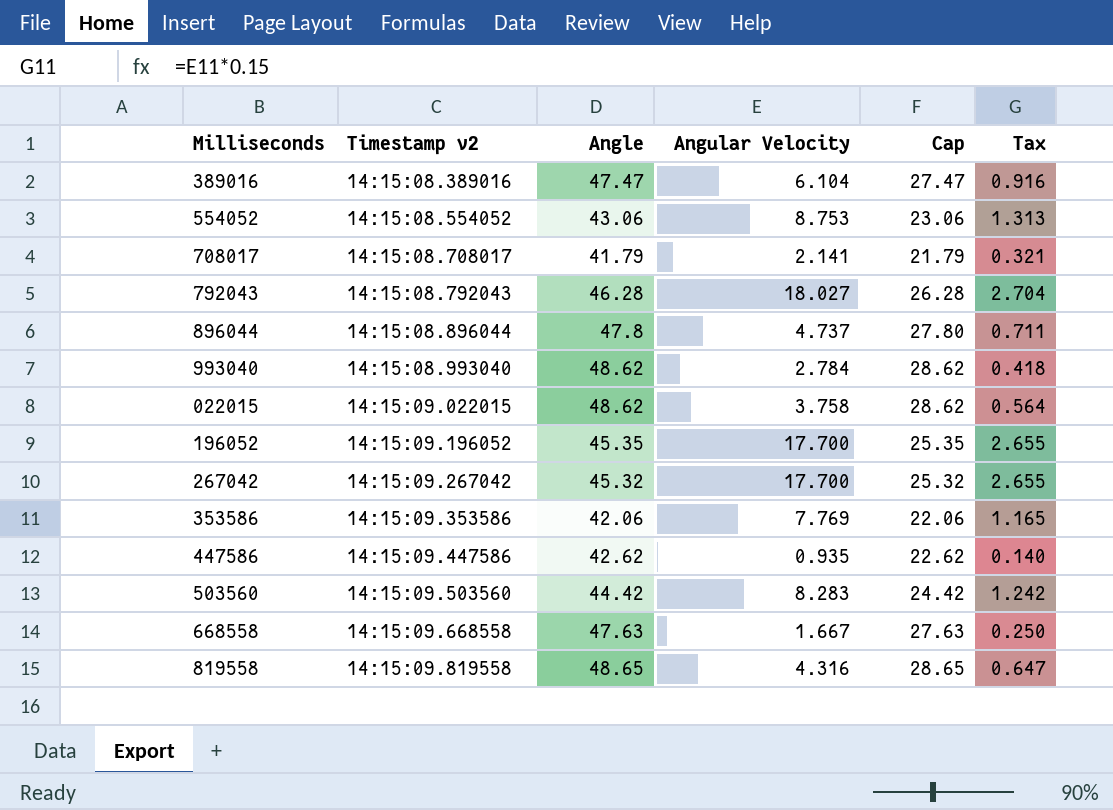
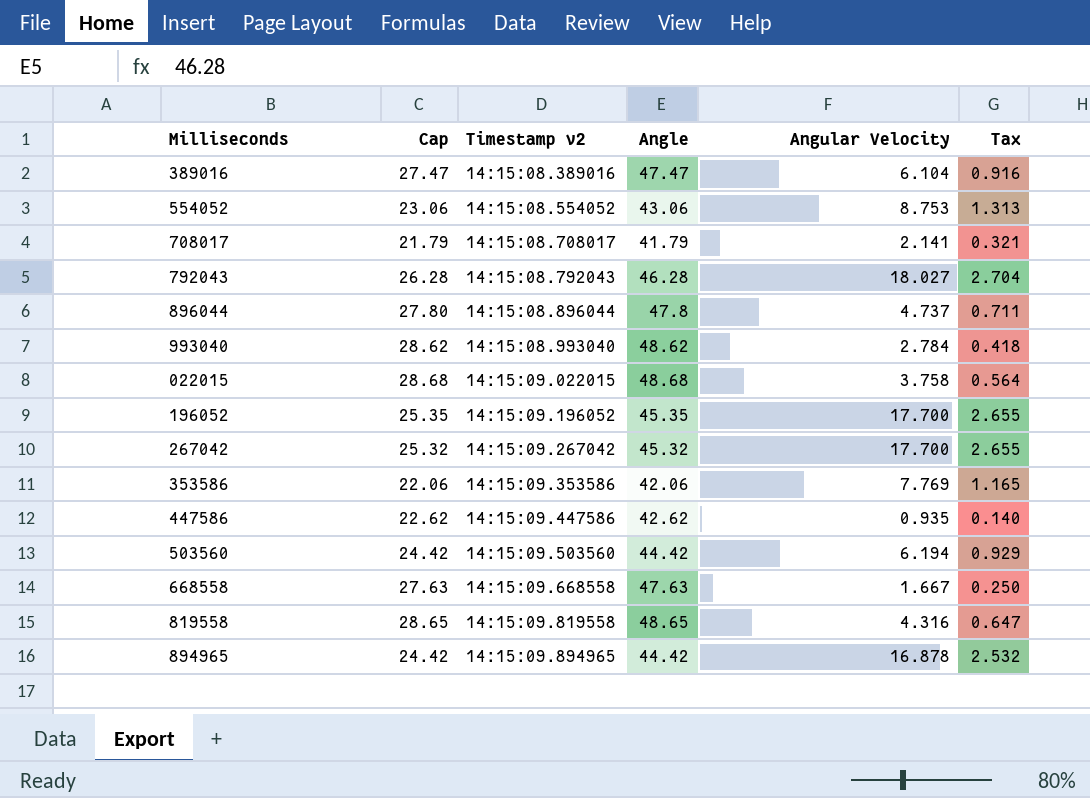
column Cap | position: 5 -> 2
022015 | Cap: 28.62 -> 28.68
022015 | Angle: 48.62 -> 48.68
503560 | Angular Velocity: 8.283 -> 6.194
503560 | Tax: 1.242 -> 0.929
row 894965: none -> 24.42 | 14:15:09.894965 | 44.42 | 16.878 | 2.532

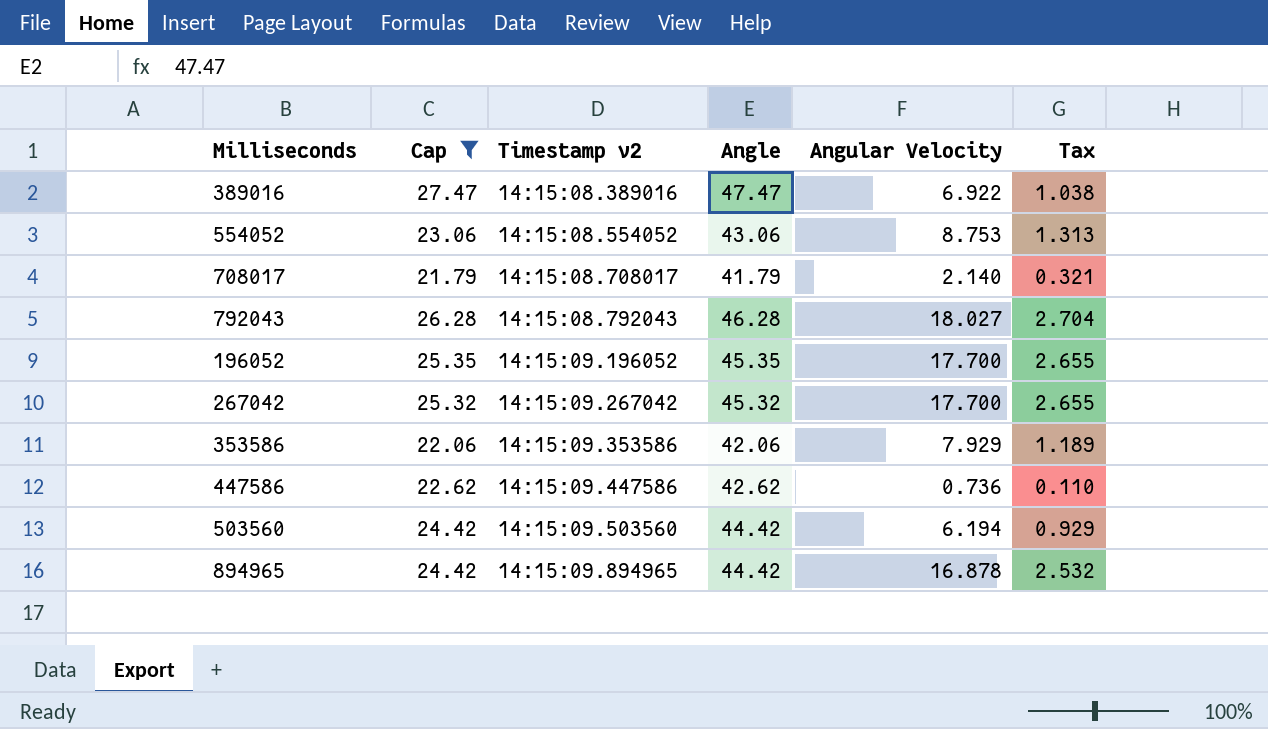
filter: none -> Cap <= 27.47
389016 | Angular Velocity: 6.104 -> 6.922
389016 | Tax: 0.916 -> 1.038
708017 | Angular Velocity: 2.141 -> 2.140
353586 | Angular Velocity: 7.769 -> 7.929
353586 | Tax: 1.165 -> 1.189
447586 | Angular Velocity: 0.935 -> 0.736
447586 | Tax: 0.140 -> 0.110

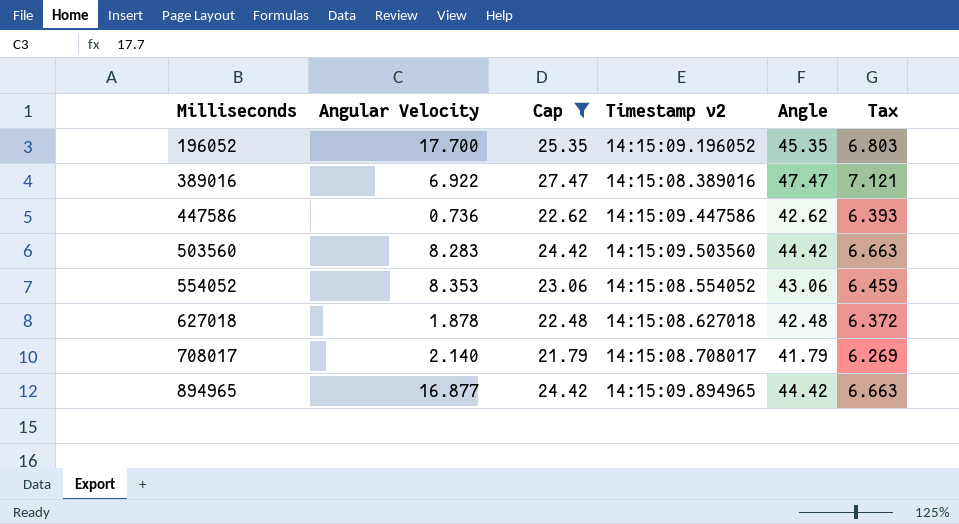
row order: Timestamp v2 ascending -> Milliseconds ascending
column Angular Velocity | position: 5 -> 2
column Tax | formula: [Angular Velocity] * 0.15 -> [Angle] * 0.15
row 792043: 26.28 | 14:15:08.792043 | 46.28 | 18.027 | 2.704 -> none
row 267042: 25.32 | 14:15:09.267042 | 45.32 | 17.700 | 2.655 -> none
row 353586: 22.06 | 14:15:09.353586 | 42.06 | 7.929 | 1.189 -> none
503560 | Angular Velocity: 6.194 -> 8.283
554052 | Angular Velocity: 8.753 -> 8.353
row 627018: none -> 1.878 | 22.48 | 14:15:08.627018 | 42.48 | 6.372
894965 | Angular Velocity: 16.878 -> 16.877

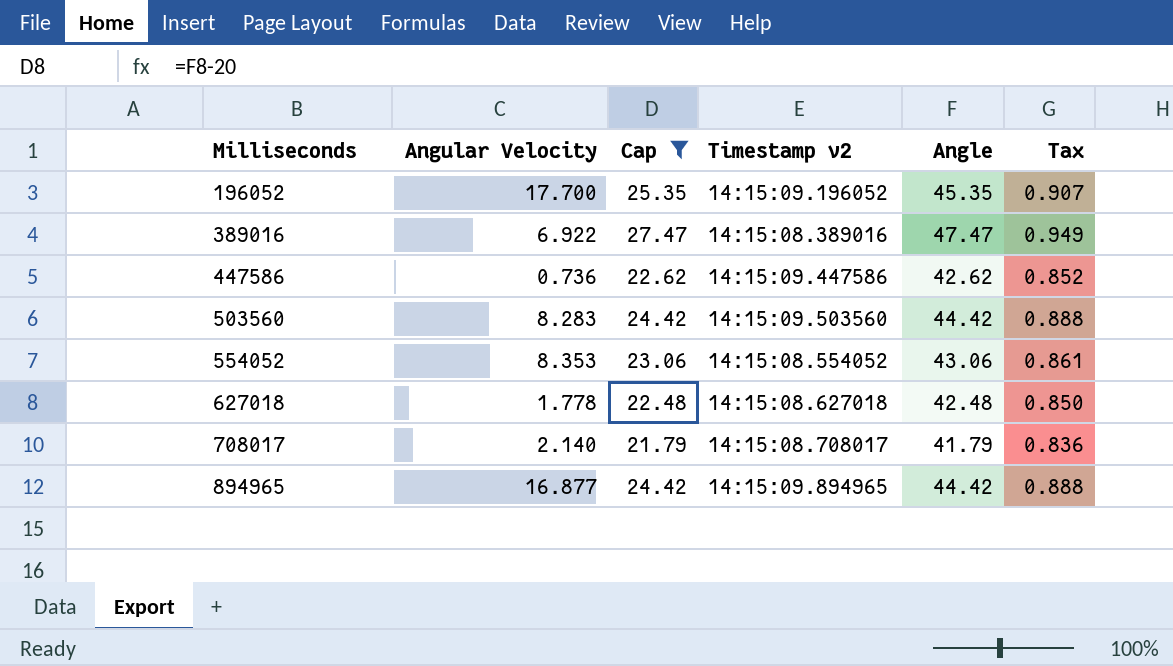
column Tax | formula: [Angle] * 0.15 -> [Angle] * 0.02
627018 | Angular Velocity: 1.878 -> 1.778

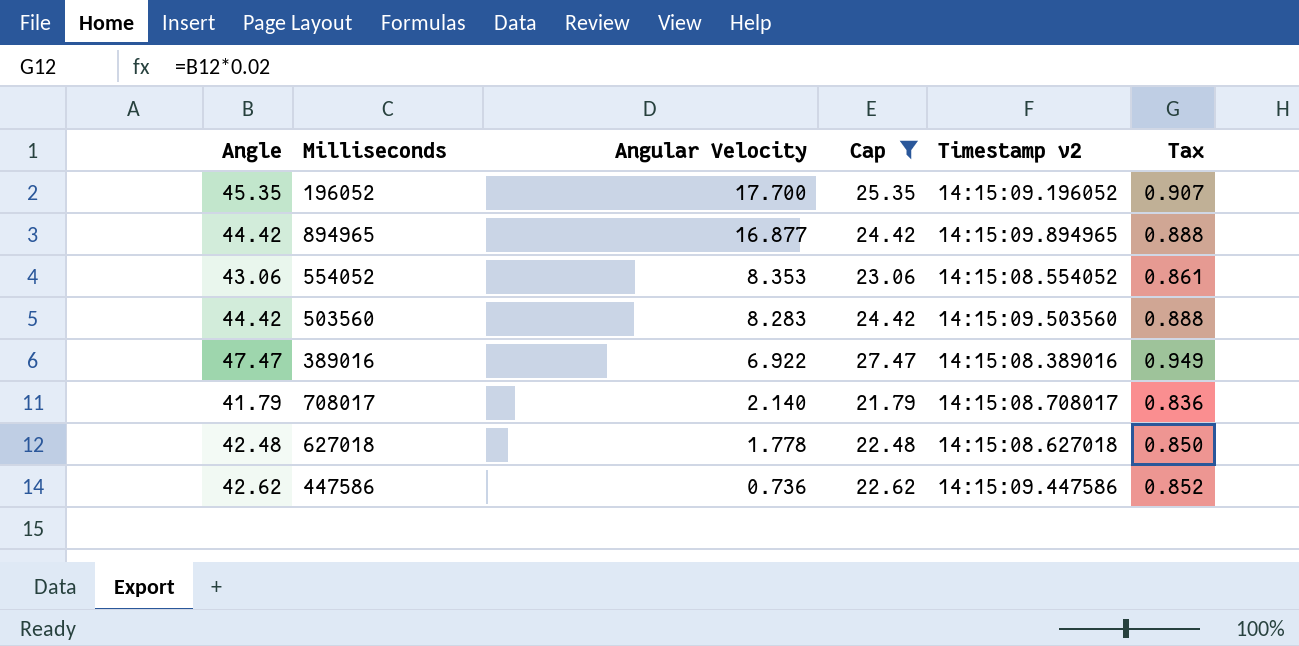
row order: Milliseconds ascending -> Angular Velocity descending
column Angle | position: 5 -> 1

